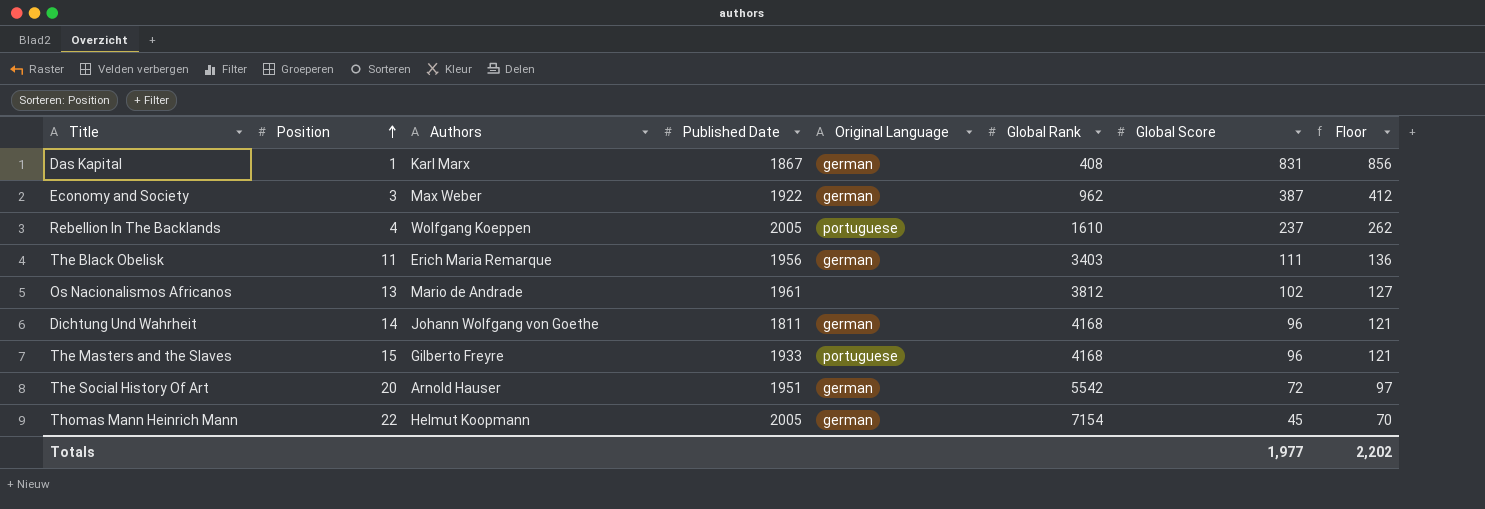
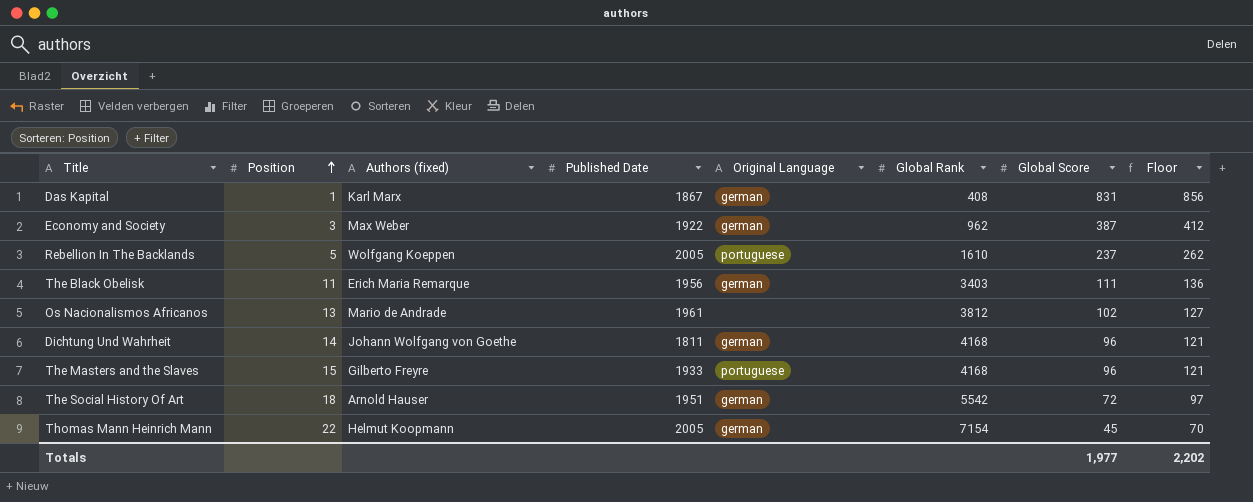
column name: Authors -> Authors (fixed)
Rebellion In The Backlands | Position: 4 -> 5
The Social History Of Art | Position: 20 -> 18

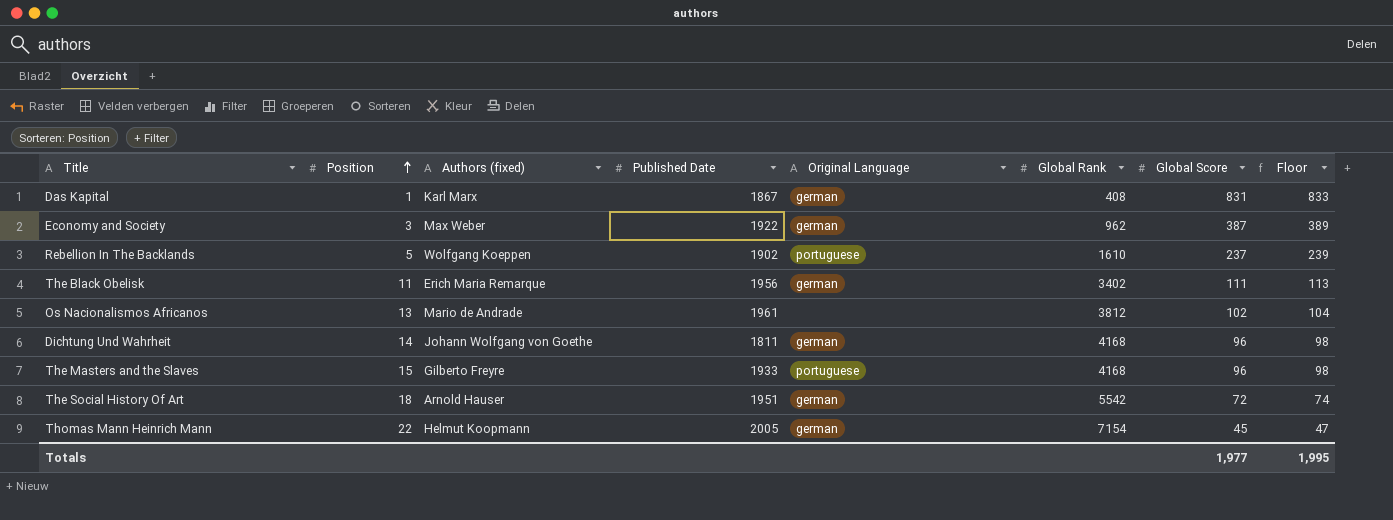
column Floor | formula: [Global Score] + 25 -> [Global Score] + 2
Rebellion In The Backlands | Published Date: 2005 -> 1902
The Black Obelisk | Global Rank: 3403 -> 3402
Totals | Floor: 2,202 -> 1,995

